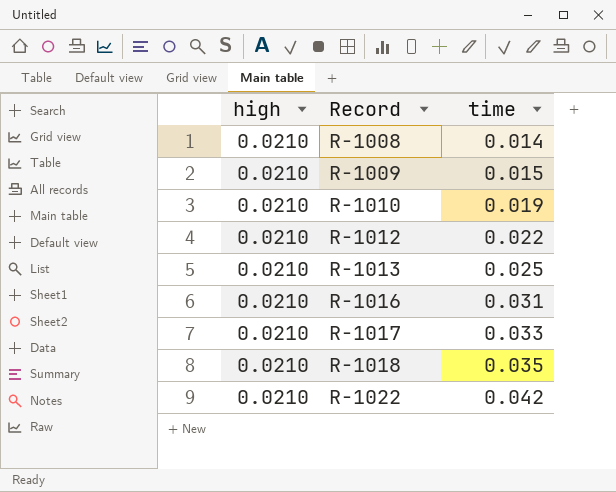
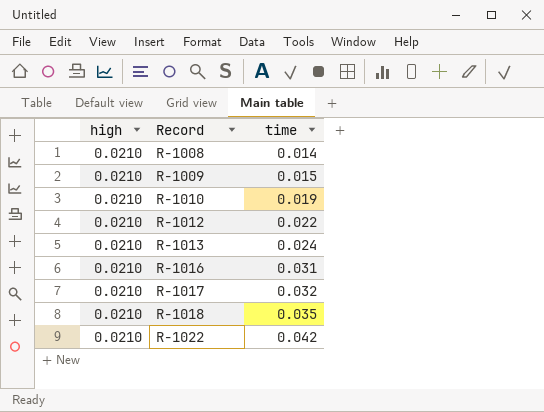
R-1013 | time: 0.025 -> 0.024
R-1017 | time: 0.033 -> 0.032

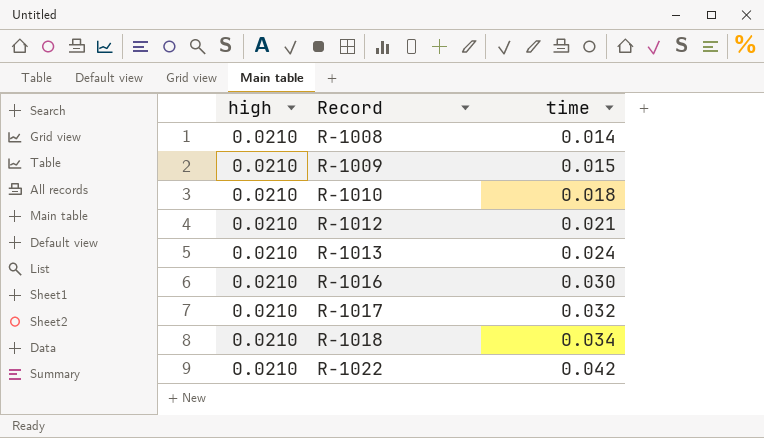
R-1010 | time: 0.019 -> 0.018
R-1012 | time: 0.022 -> 0.021
R-1016 | time: 0.031 -> 0.030
R-1018 | time: 0.035 -> 0.034

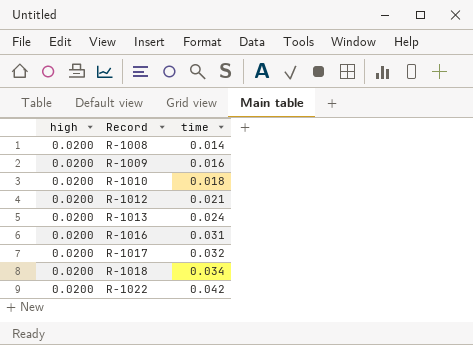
R-1008 | high: 0.0210 -> 0.0200
R-1009 | high: 0.0210 -> 0.0200
R-1009 | time: 0.015 -> 0.016
R-1010 | high: 0.0210 -> 0.0200
R-1012 | high: 0.0210 -> 0.0200
R-1013 | high: 0.0210 -> 0.0200
R-1016 | high: 0.0210 -> 0.0200
R-1016 | time: 0.030 -> 0.031
R-1017 | high: 0.0210 -> 0.0200
R-1018 | high: 0.0210 -> 0.0200
R-1022 | high: 0.0210 -> 0.0200

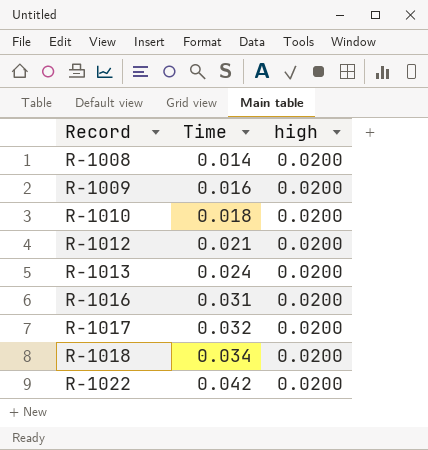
column name: time -> Time
column high | position: 1 -> 3

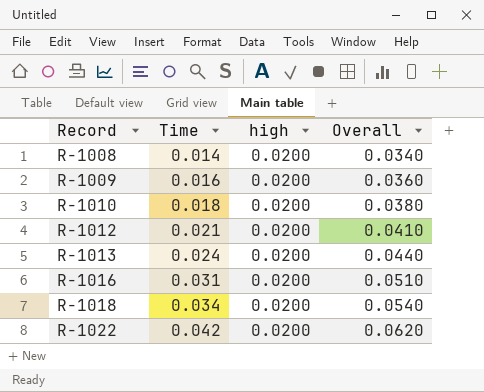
column Overall | formula: none -> [Time] + [high]
row R-1017: 0.032 | 0.0200 -> none

